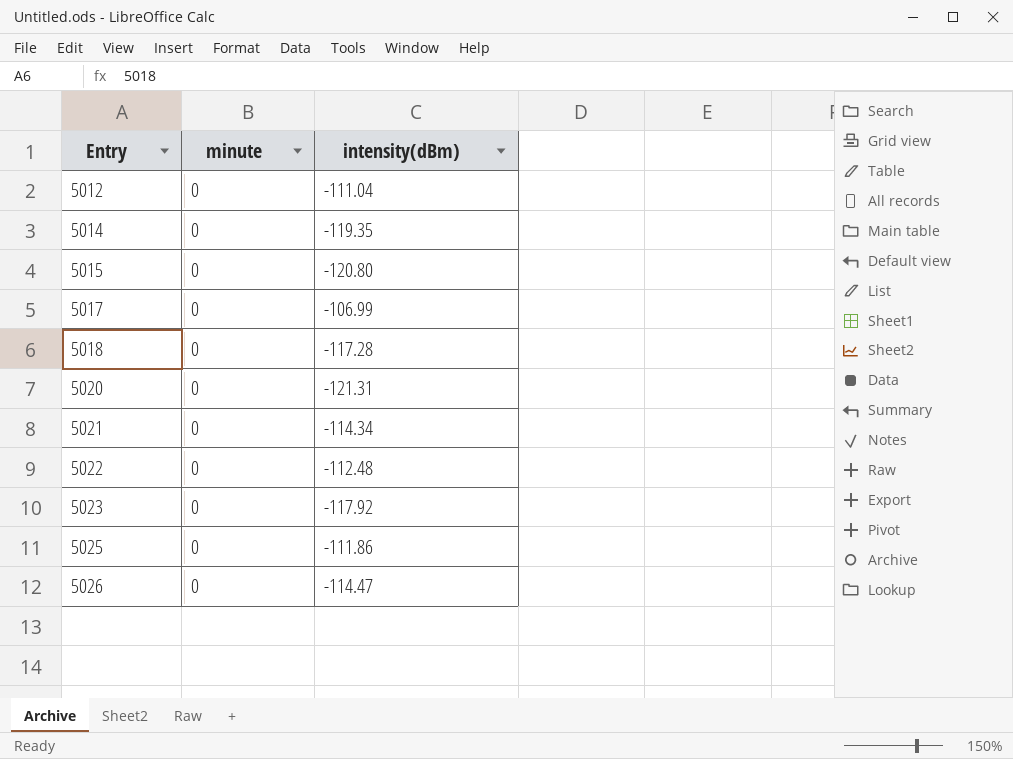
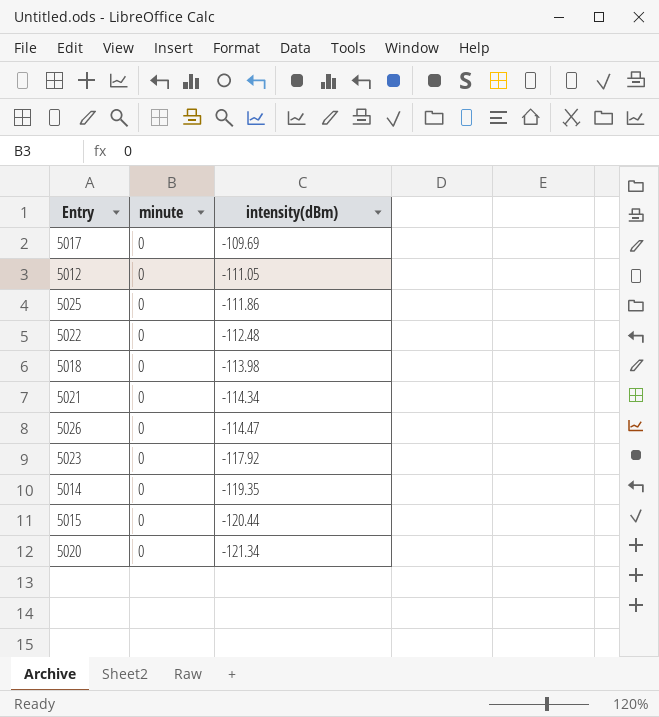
row order: Entry ascending -> intensity(dBm) descending
5017 | intensity(dBm): -106.99 -> -109.69
5012 | intensity(dBm): -111.04 -> -111.05
5018 | intensity(dBm): -117.28 -> -113.98
5015 | intensity(dBm): -120.80 -> -120.44
5020 | intensity(dBm): -121.31 -> -121.34

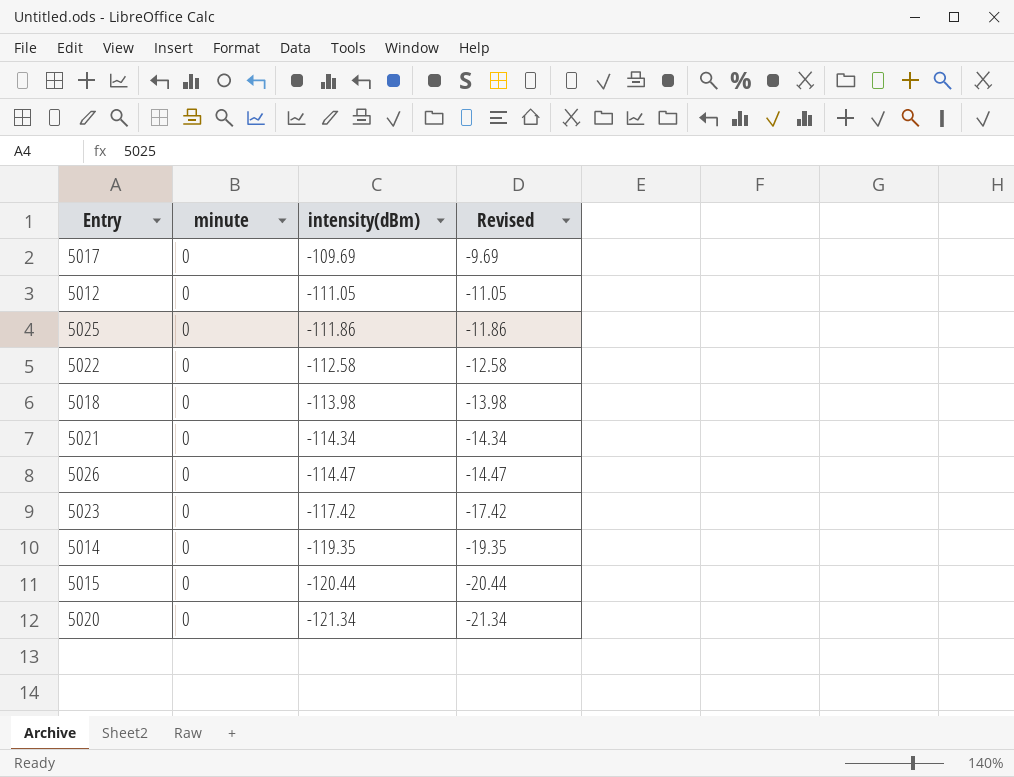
column Revised | formula: none -> [intensity(dBm)] + 100
5022 | intensity(dBm): -112.48 -> -112.58
5023 | intensity(dBm): -117.92 -> -117.42

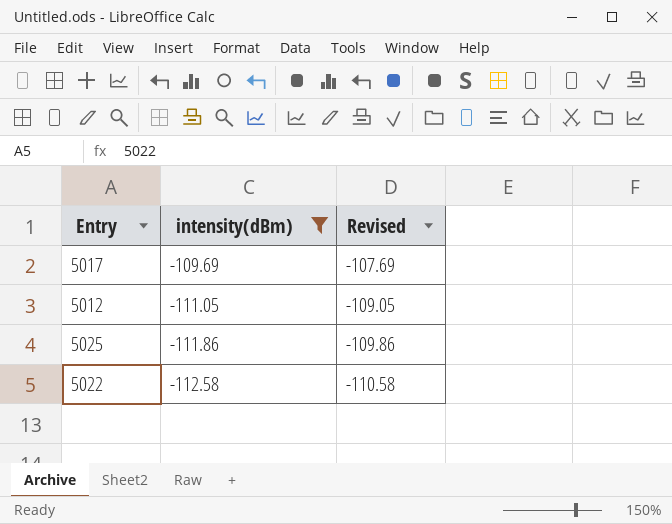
filter: none -> intensity(dBm) >= -112.58
column minute | position: 2 -> none
column Revised | formula: [intensity(dBm)] + 100 -> [intensity(dBm)] + 2

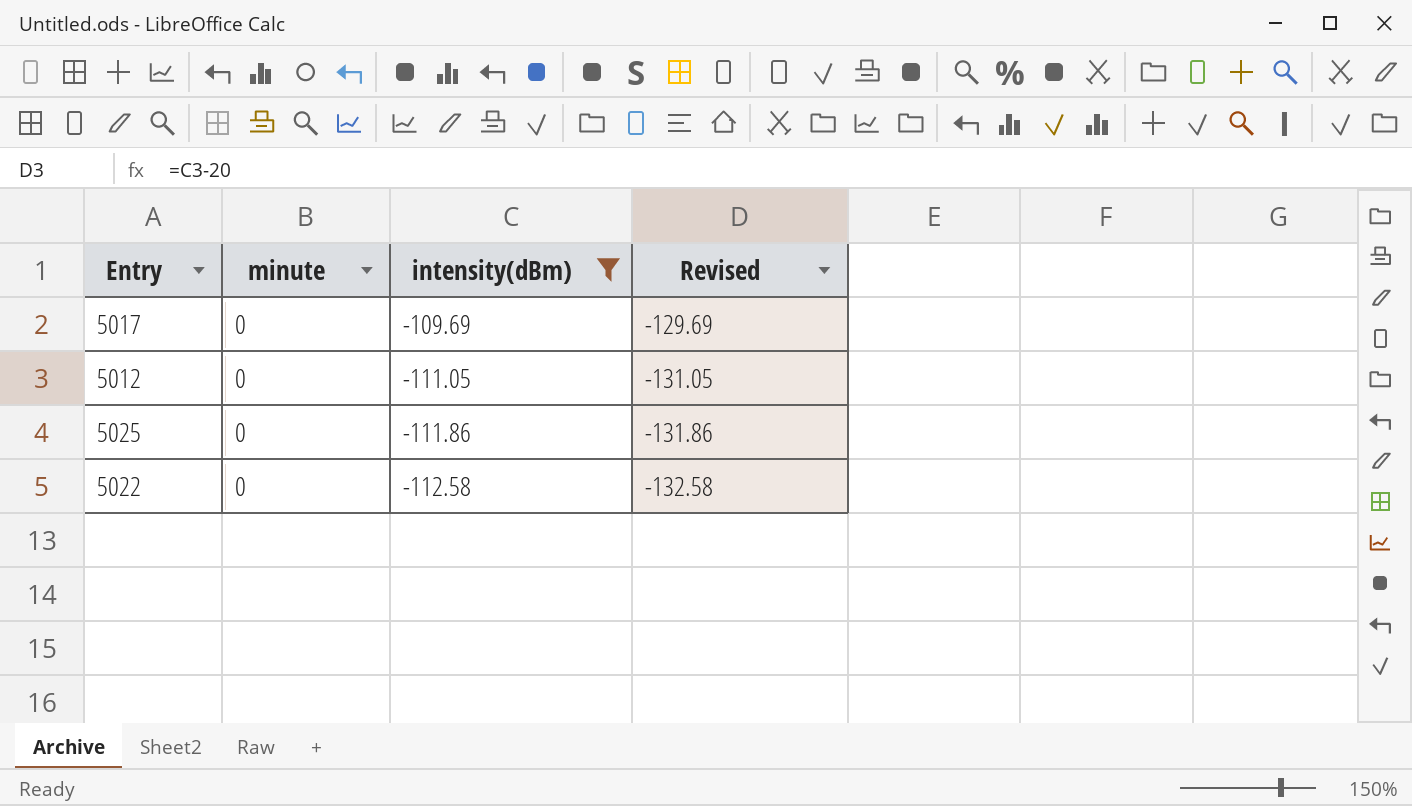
column minute | position: none -> 2
column Revised | formula: [intensity(dBm)] + 2 -> [intensity(dBm)] - 20

